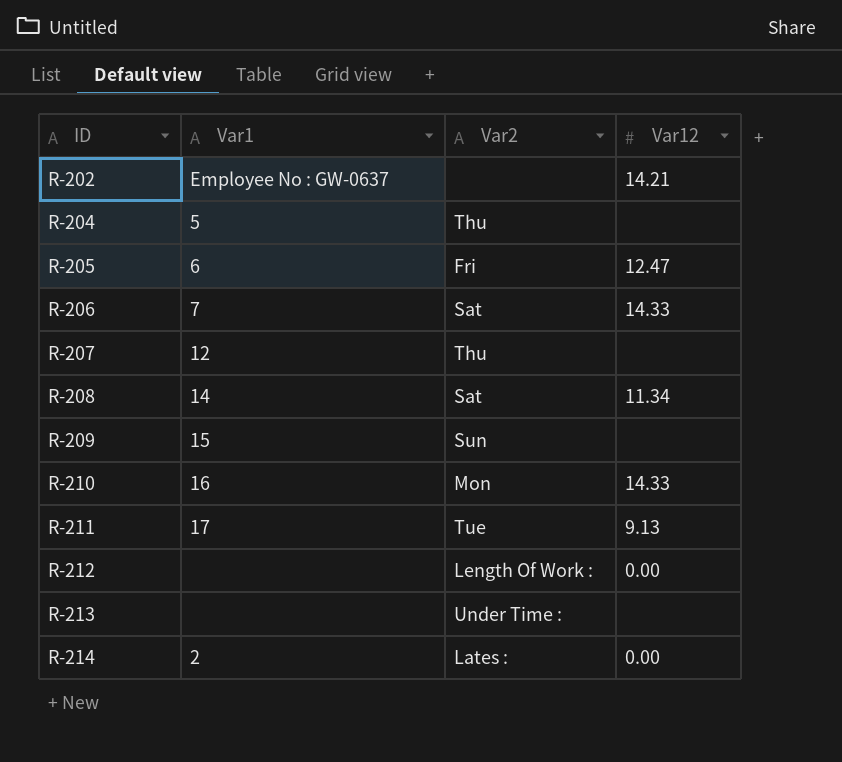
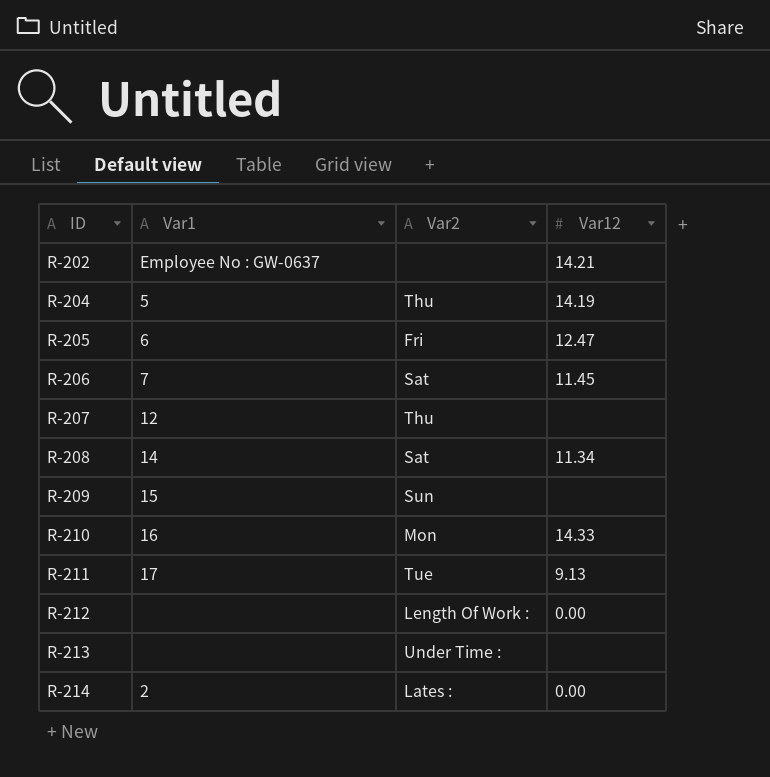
R-204 | Var12: none -> 14.19
R-206 | Var12: 14.33 -> 11.45

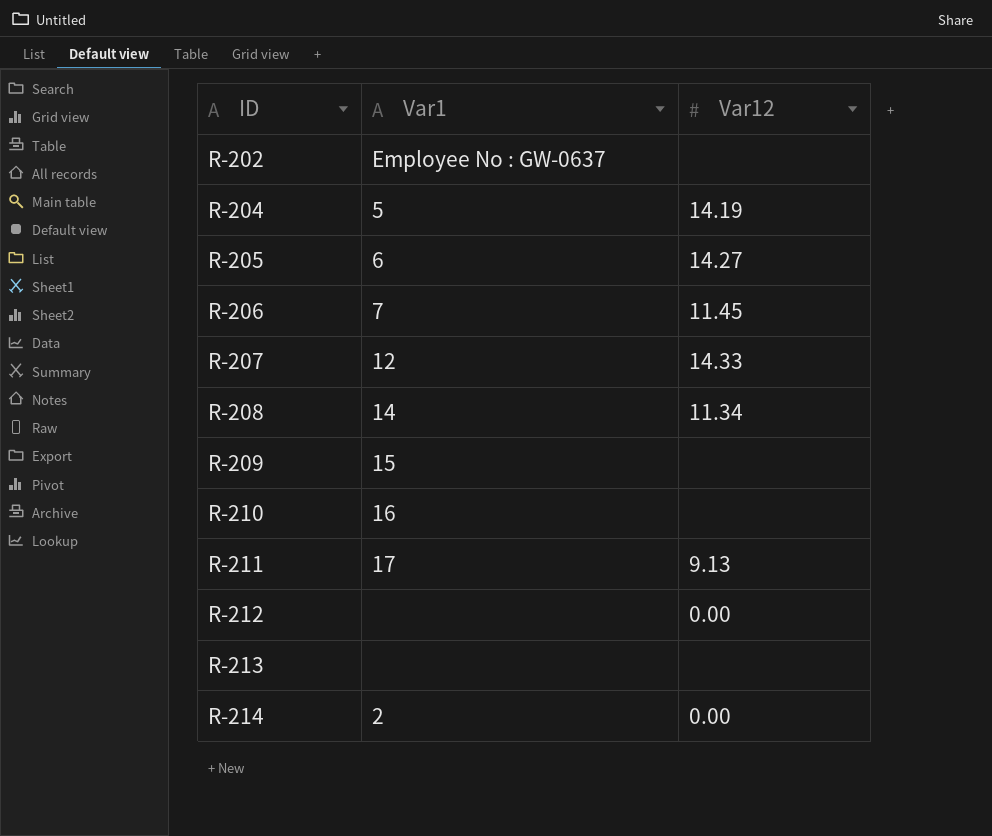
column Var2 | position: 3 -> none
R-202 | Var12: 14.21 -> none
R-205 | Var12: 12.47 -> 14.27
R-207 | Var12: none -> 14.33
R-210 | Var12: 14.33 -> none

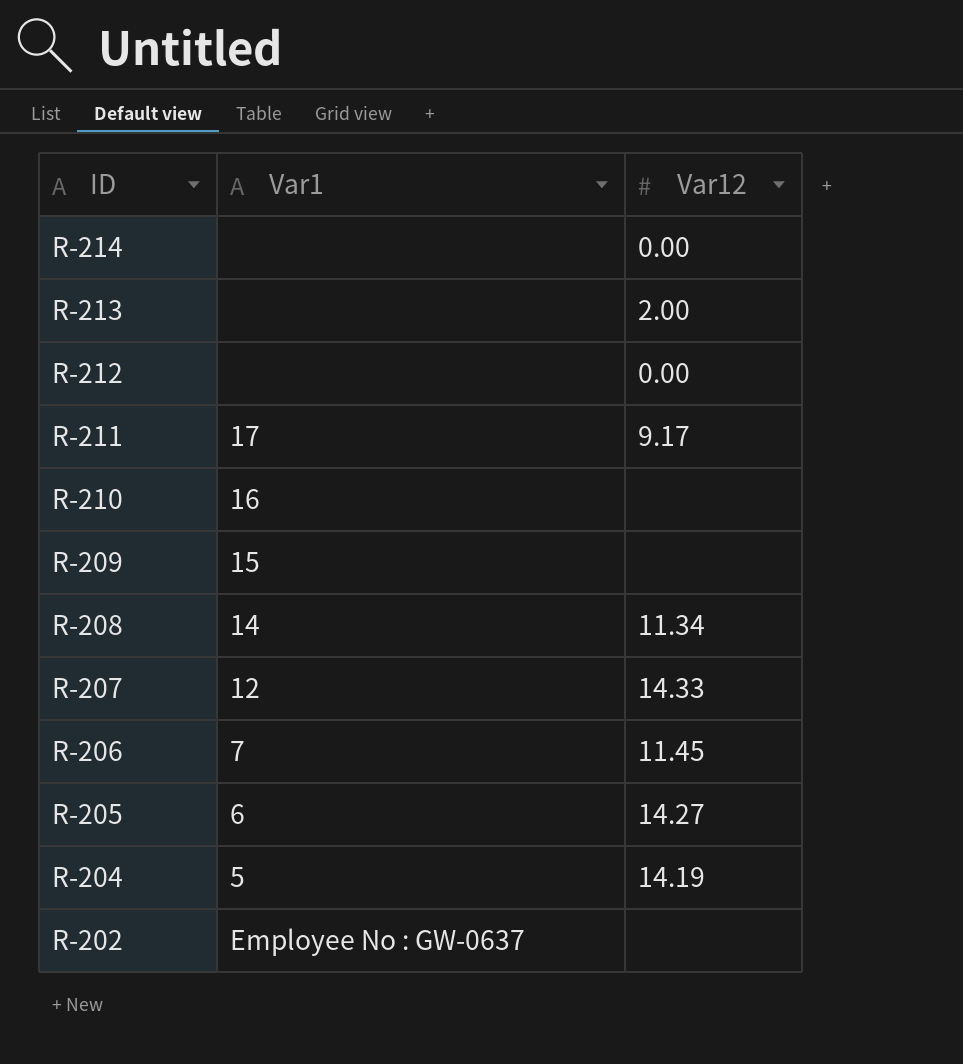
row order: ID ascending -> ID descending
R-214 | Var1: 2 -> none
R-213 | Var12: none -> 2.00
R-211 | Var12: 9.13 -> 9.17

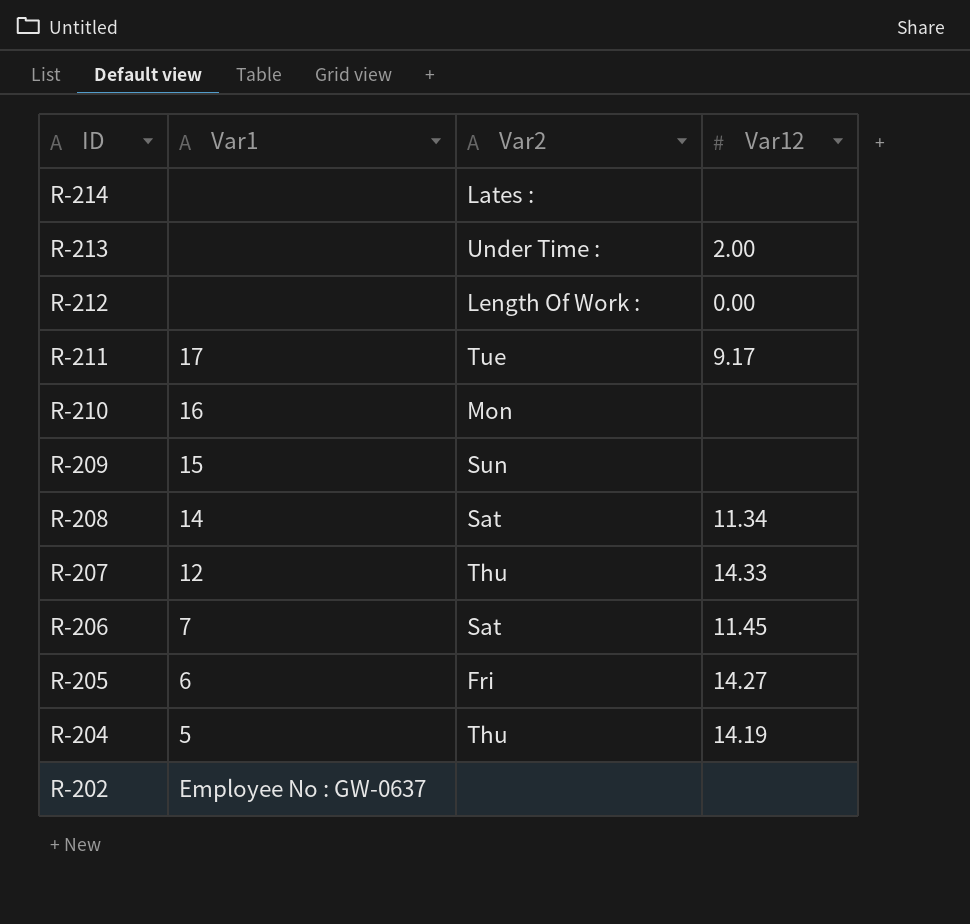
column Var2 | position: none -> 3
R-214 | Var12: 0.00 -> none

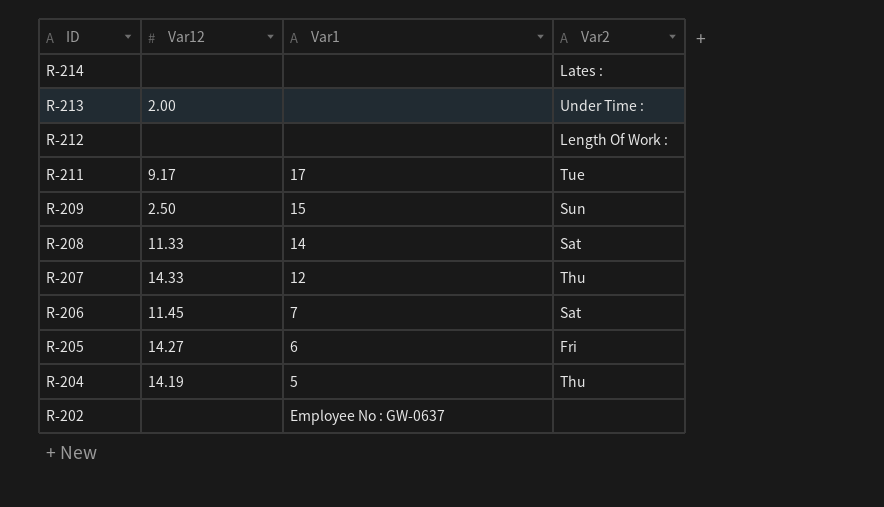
column Var12 | position: 4 -> 2
row R-210: 16 | Mon | none -> none
R-212 | Var12: 0.00 -> none
R-209 | Var12: none -> 2.50
R-208 | Var12: 11.34 -> 11.33

